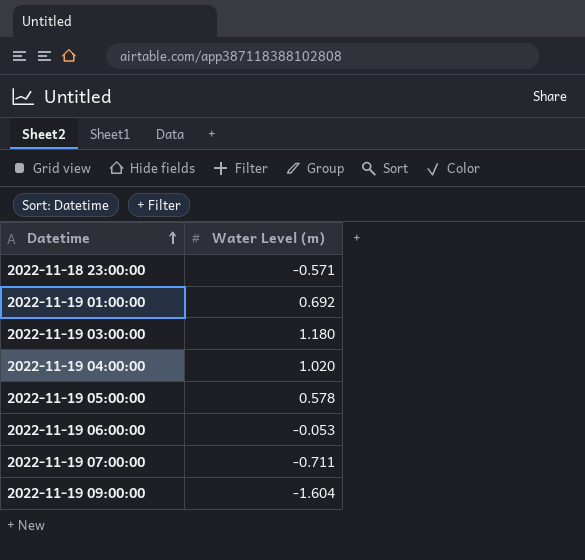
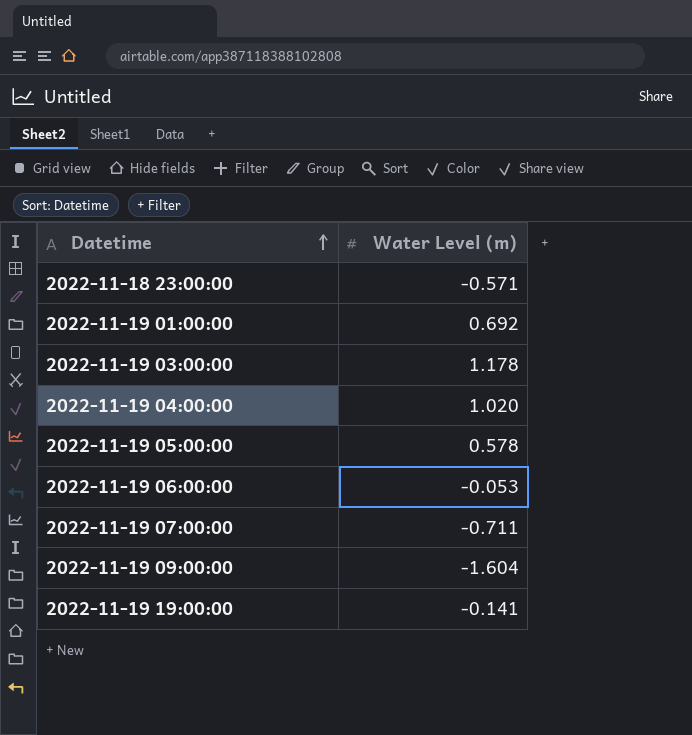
2022-11-19 03:00:00 | Water Level (m): 1.180 -> 1.178
row 2022-11-19 19:00:00: none -> -0.141

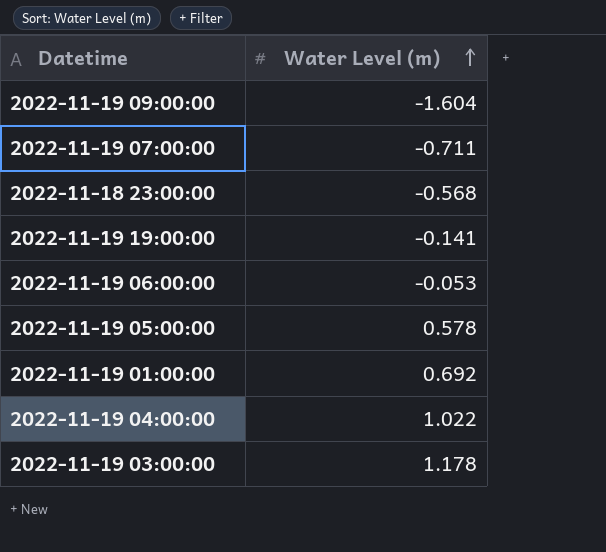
row order: Datetime ascending -> Water Level (m) ascending
2022-11-18 23:00:00 | Water Level (m): -0.571 -> -0.568
2022-11-19 04:00:00 | Water Level (m): 1.020 -> 1.022

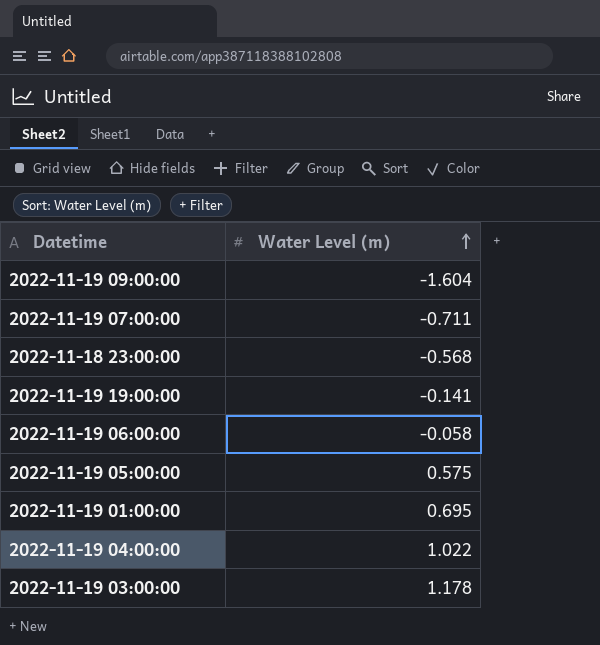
2022-11-19 06:00:00 | Water Level (m): -0.053 -> -0.058
2022-11-19 05:00:00 | Water Level (m): 0.578 -> 0.575
2022-11-19 01:00:00 | Water Level (m): 0.692 -> 0.695

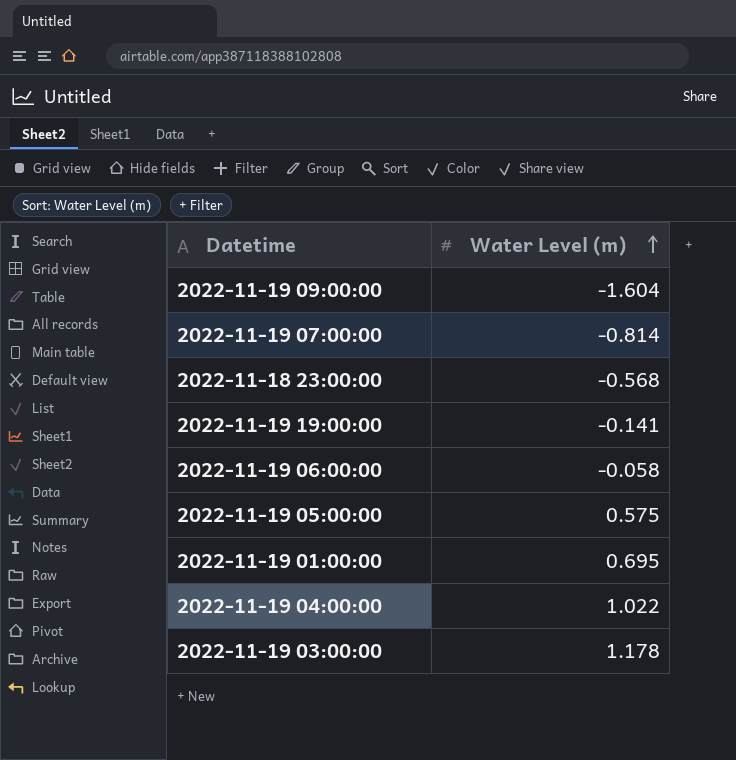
2022-11-19 07:00:00 | Water Level (m): -0.711 -> -0.814

